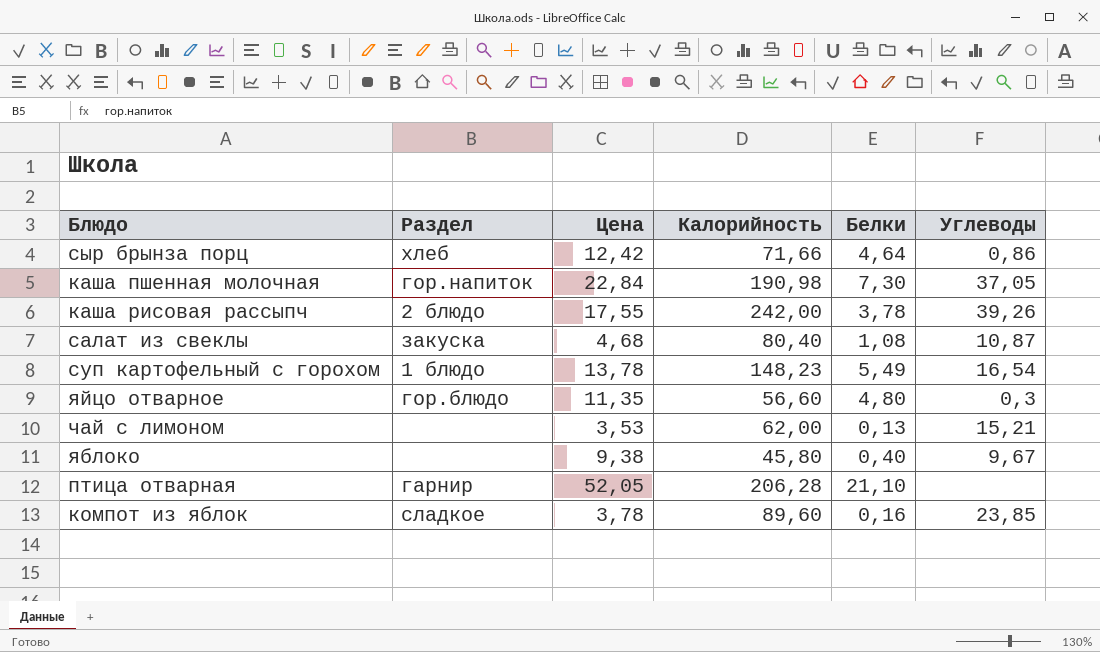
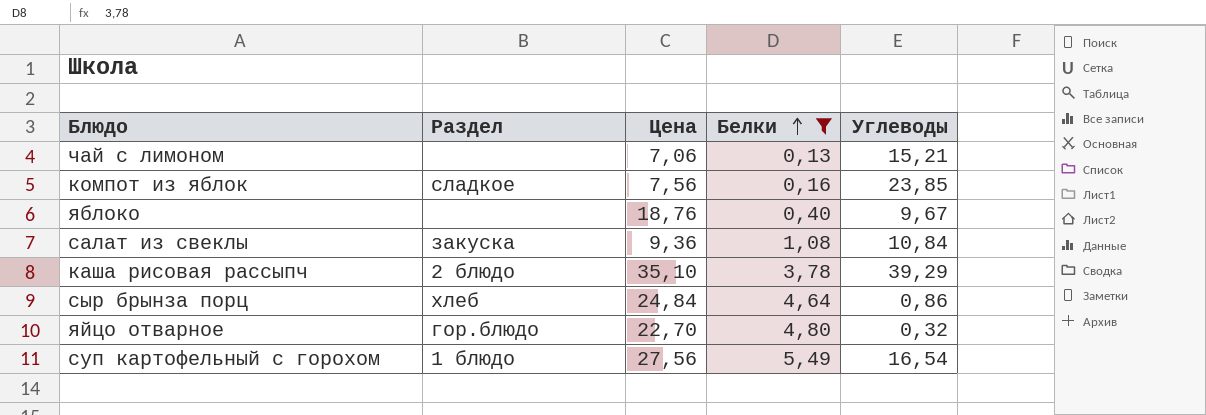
filter: none -> Белки <= 5,49
row order: none -> Белки ascending
column Калорийность | position: 4 -> none
чай с лимоном | Цена: 3,53 -> 7,06
компот из яблок | Цена: 3,78 -> 7,56
яблоко | Цена: 9,38 -> 18,76
салат из свеклы | Цена: 4,68 -> 9,36
салат из свеклы | Углеводы: 10,87 -> 10,84
каша рисовая рассыпч | Цена: 17,55 -> 35,10
каша рисовая рассыпч | Углеводы: 39,26 -> 39,29
сыр брынза порц | Цена: 12,42 -> 24,84
яйцо отварное | Цена: 11,35 -> 22,70
яйцо отварное | Углеводы: 0,3 -> 0,32
суп картофельный с горохом | Цена: 13,78 -> 27,56

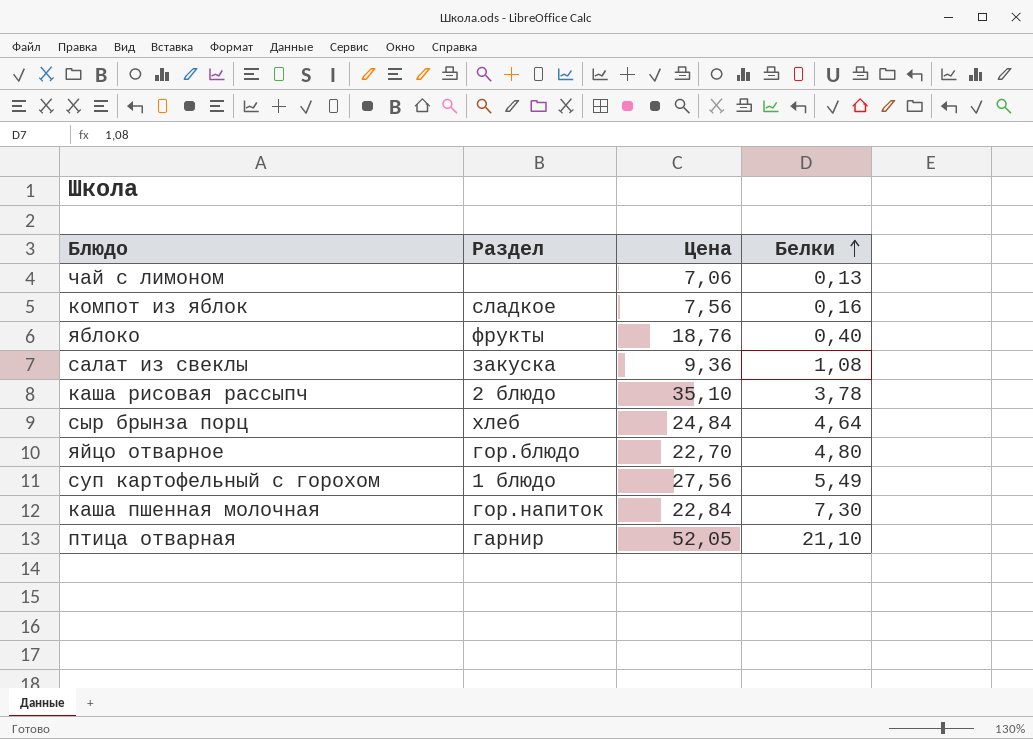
filter: Белки <= 5,49 -> none
column Углеводы | position: 5 -> none
яблоко | Раздел: none -> фрукты

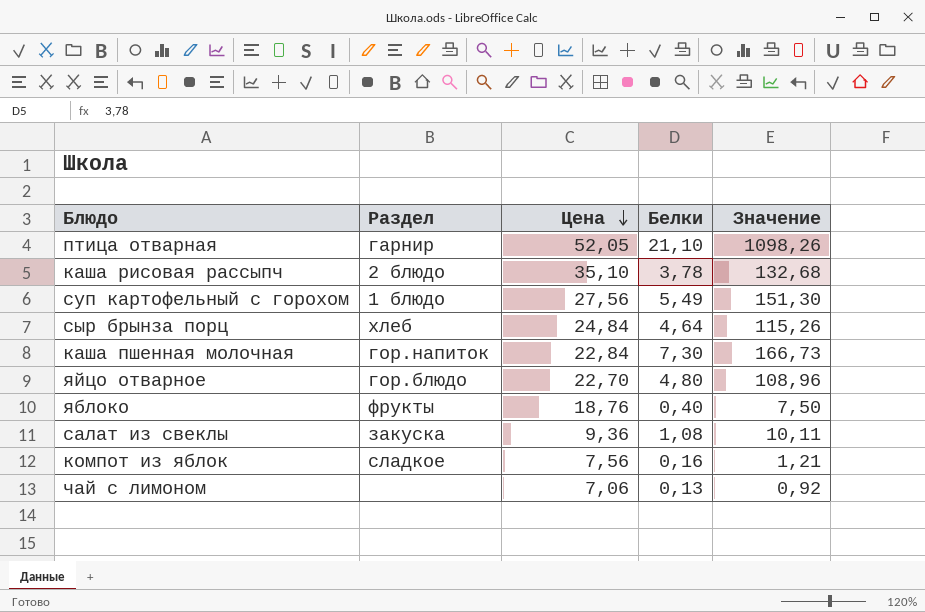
row order: Белки ascending -> Цена descending
column Значение | formula: none -> [Цена] * [Белки]

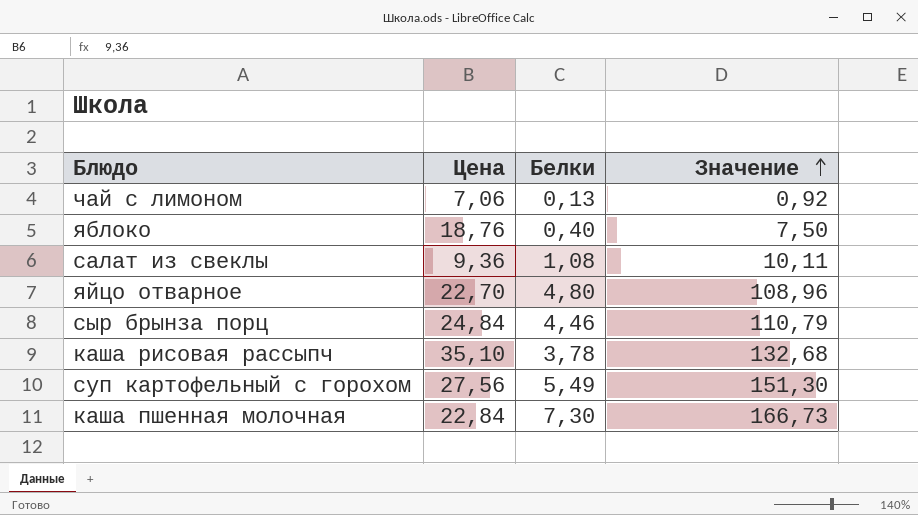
row order: Цена descending -> Значение ascending
column Раздел | position: 2 -> none
row птица отварная: гарнир | 52,05 | 21,10 | 1098,26 -> none
row компот из яблок: сладкое | 7,56 | 0,16 | 1,21 -> none
сыр брынза порц | Белки: 4,64 -> 4,46
сыр брынза порц | Значение: 115,26 -> 110,79

